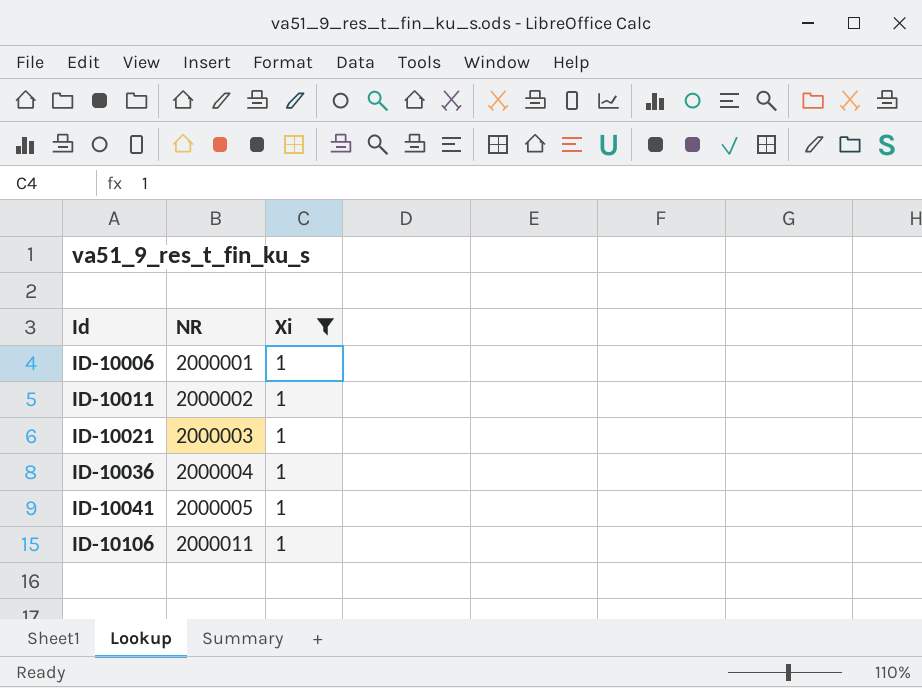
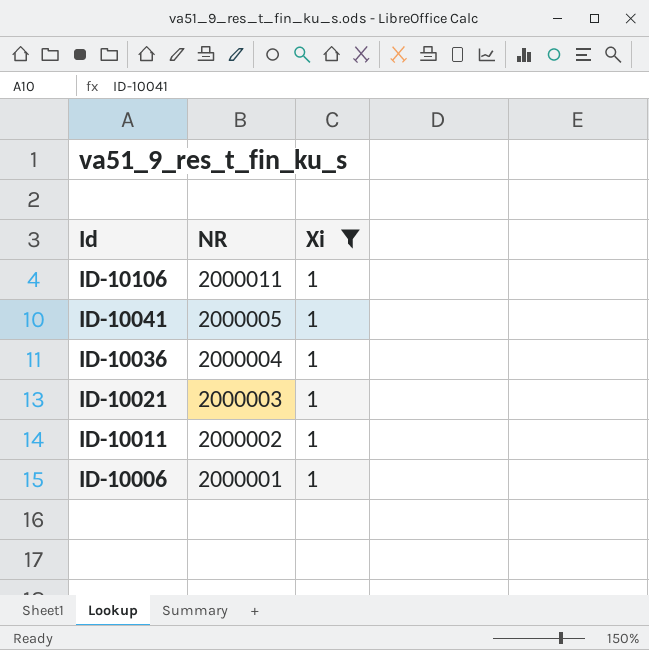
row order: Id ascending -> Id descending

